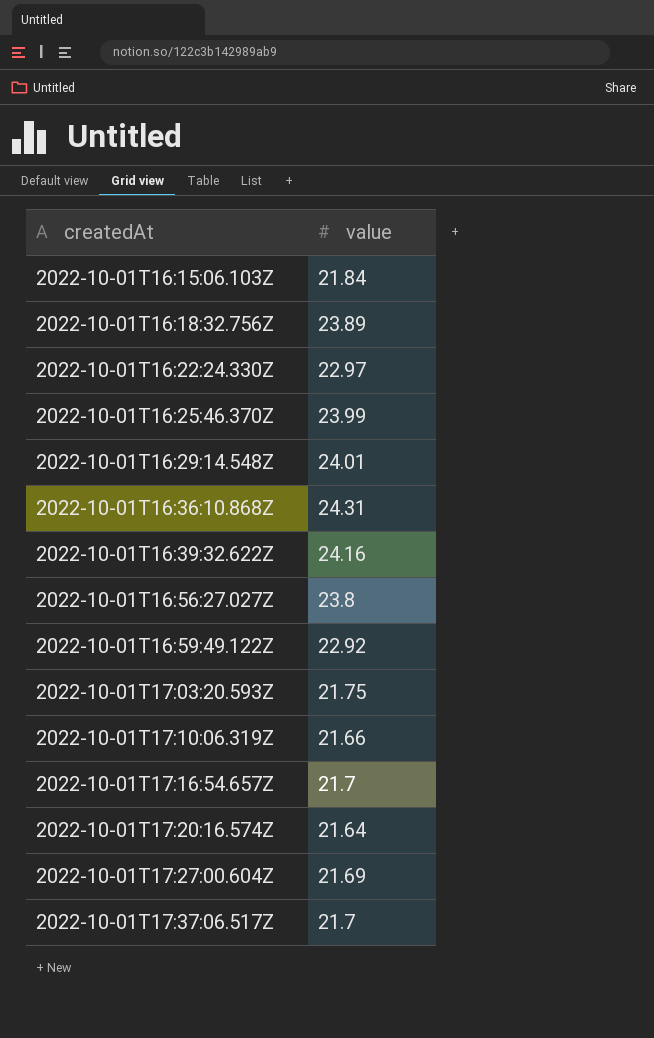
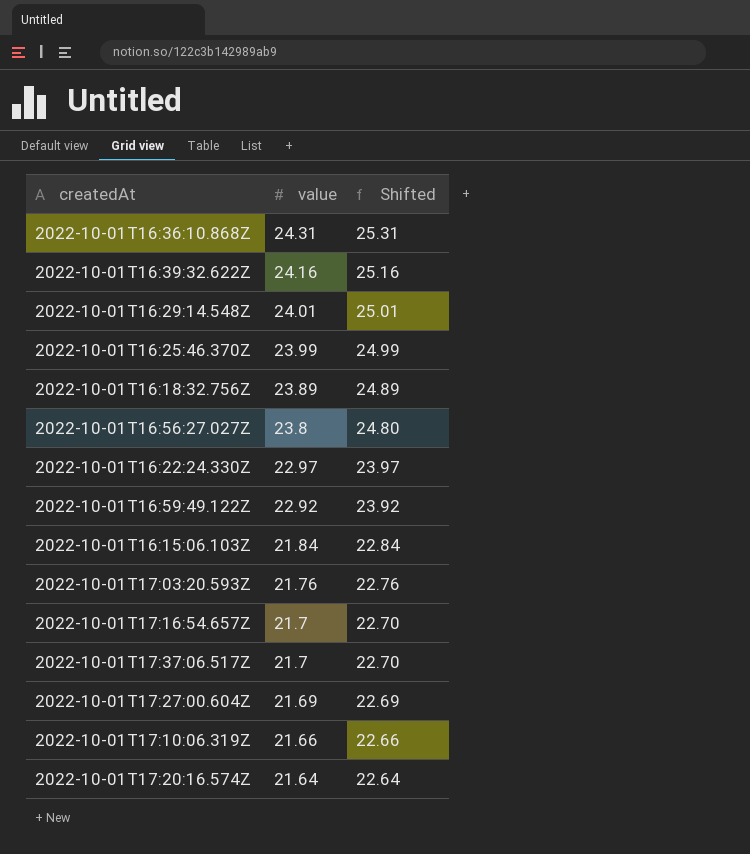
row order: createdAt ascending -> value descending
column Shifted | formula: none -> [value] + 1
2022-10-01T17:03:20.593Z | value: 21.75 -> 21.76

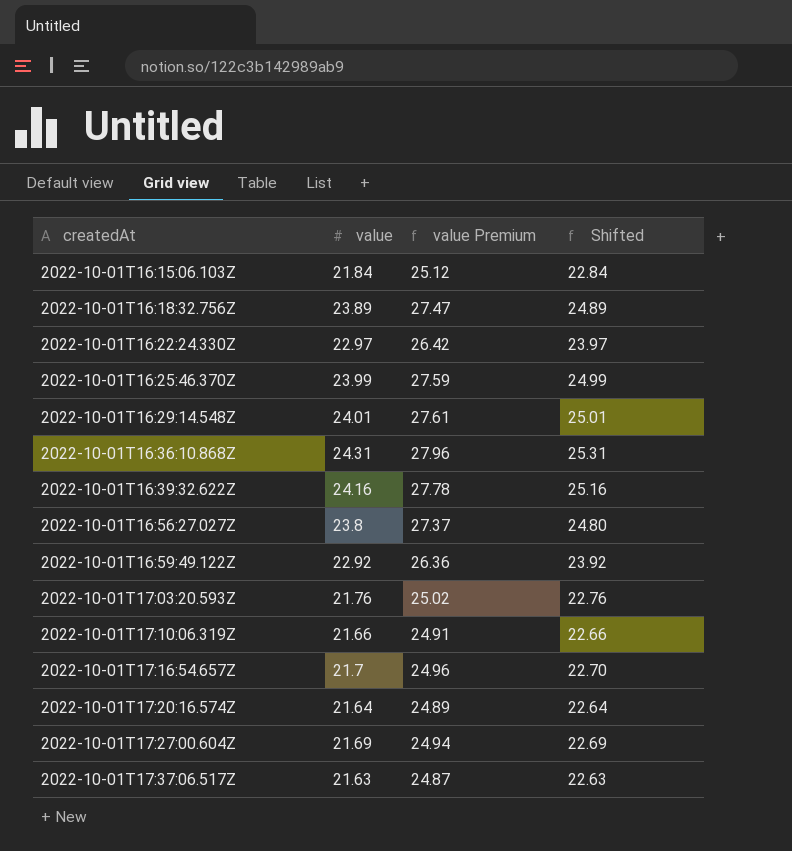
row order: value descending -> createdAt ascending
column value Premium | formula: none -> [value] * 1.15
2022-10-01T17:37:06.517Z | value: 21.7 -> 21.63
2022-10-01T17:37:06.517Z | Shifted: 22.70 -> 22.63

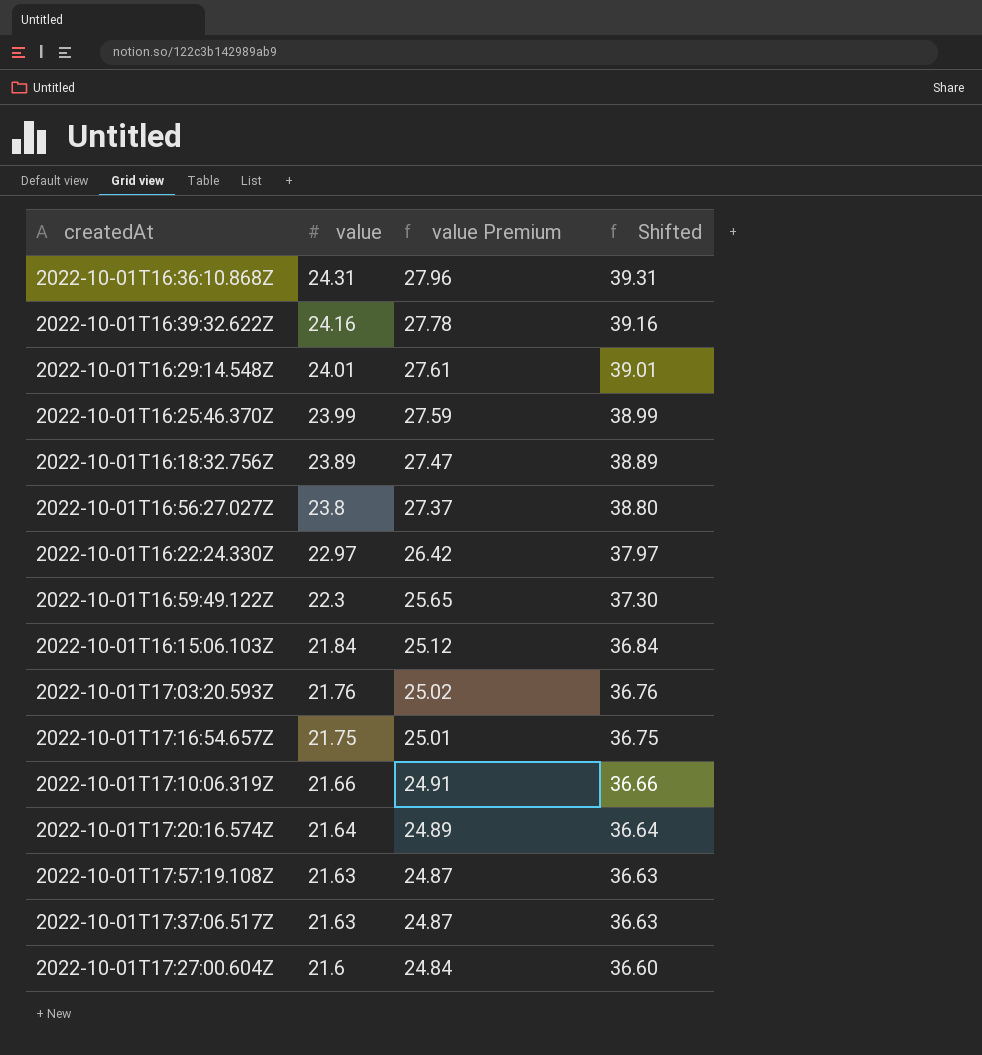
row order: createdAt ascending -> value descending
column Shifted | formula: [value] + 1 -> [value] + 15
2022-10-01T16:59:49.122Z | value: 22.92 -> 22.3
2022-10-01T16:59:49.122Z | value Premium: 26.36 -> 25.65
2022-10-01T17:16:54.657Z | value: 21.7 -> 21.75
2022-10-01T17:16:54.657Z | value Premium: 24.96 -> 25.01
row 2022-10-01T17:57:19.108Z: none -> 21.63 | 24.87 | 36.63
2022-10-01T17:27:00.604Z | value: 21.69 -> 21.6
2022-10-01T17:27:00.604Z | value Premium: 24.94 -> 24.84

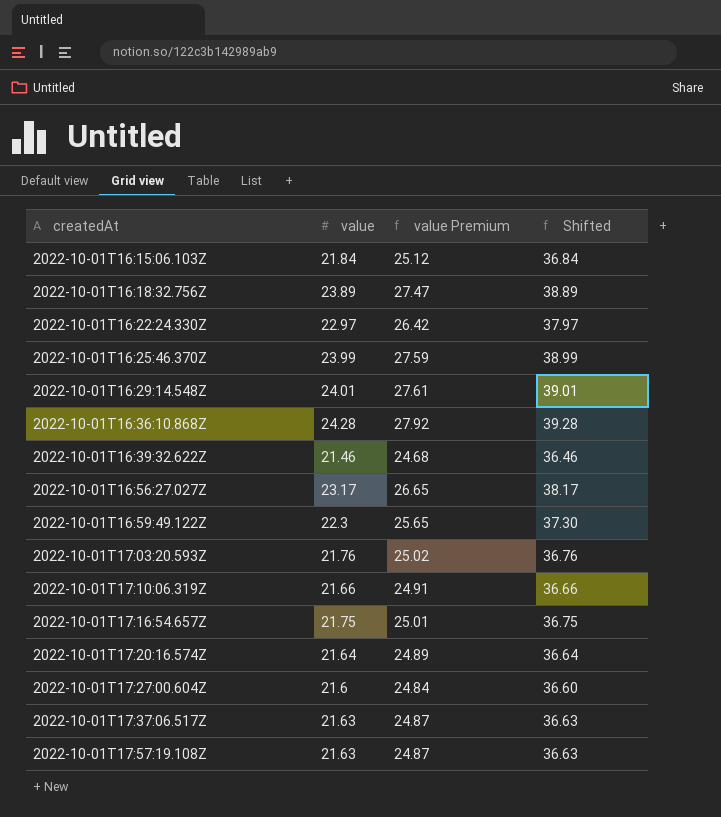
row order: value descending -> createdAt ascending
2022-10-01T16:36:10.868Z | value: 24.31 -> 24.28
2022-10-01T16:36:10.868Z | value Premium: 27.96 -> 27.92
2022-10-01T16:36:10.868Z | Shifted: 39.31 -> 39.28
2022-10-01T16:39:32.622Z | value: 24.16 -> 21.46
2022-10-01T16:39:32.622Z | value Premium: 27.78 -> 24.68
2022-10-01T16:39:32.622Z | Shifted: 39.16 -> 36.46
2022-10-01T16:56:27.027Z | value: 23.8 -> 23.17
2022-10-01T16:56:27.027Z | value Premium: 27.37 -> 26.65
2022-10-01T16:56:27.027Z | Shifted: 38.80 -> 38.17

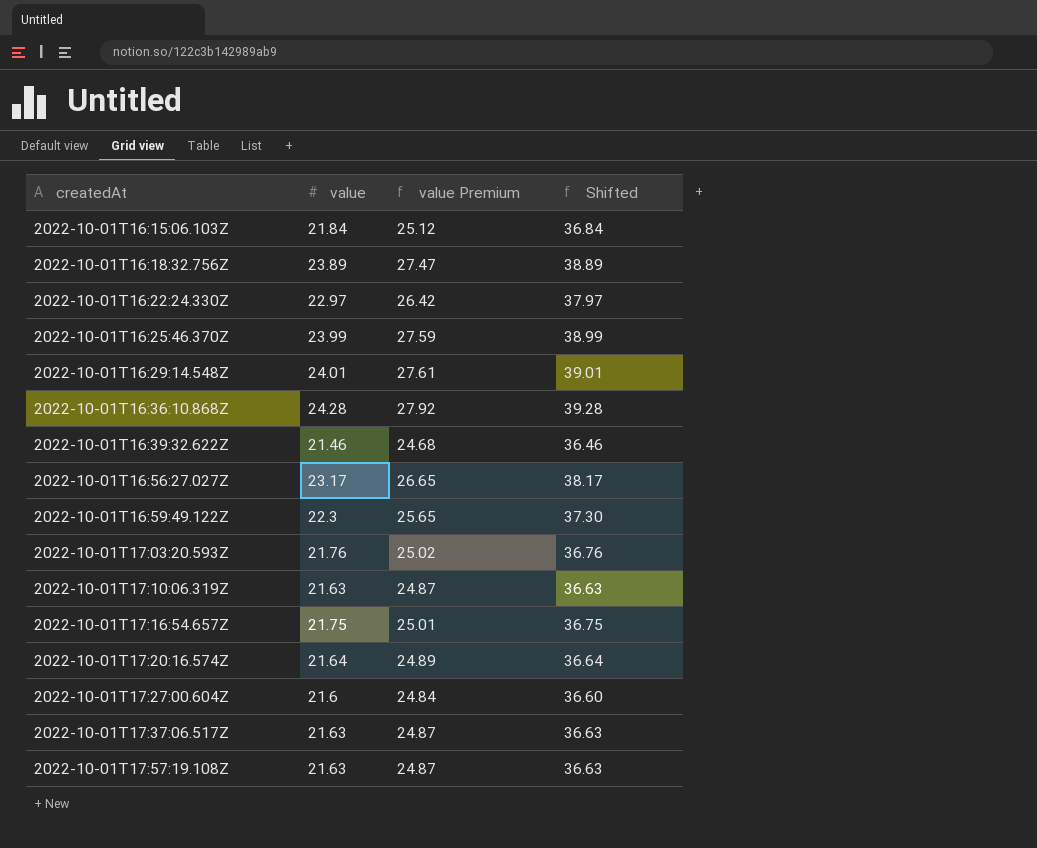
2022-10-01T17:10:06.319Z | value: 21.66 -> 21.63
2022-10-01T17:10:06.319Z | value Premium: 24.91 -> 24.87
2022-10-01T17:10:06.319Z | Shifted: 36.66 -> 36.63

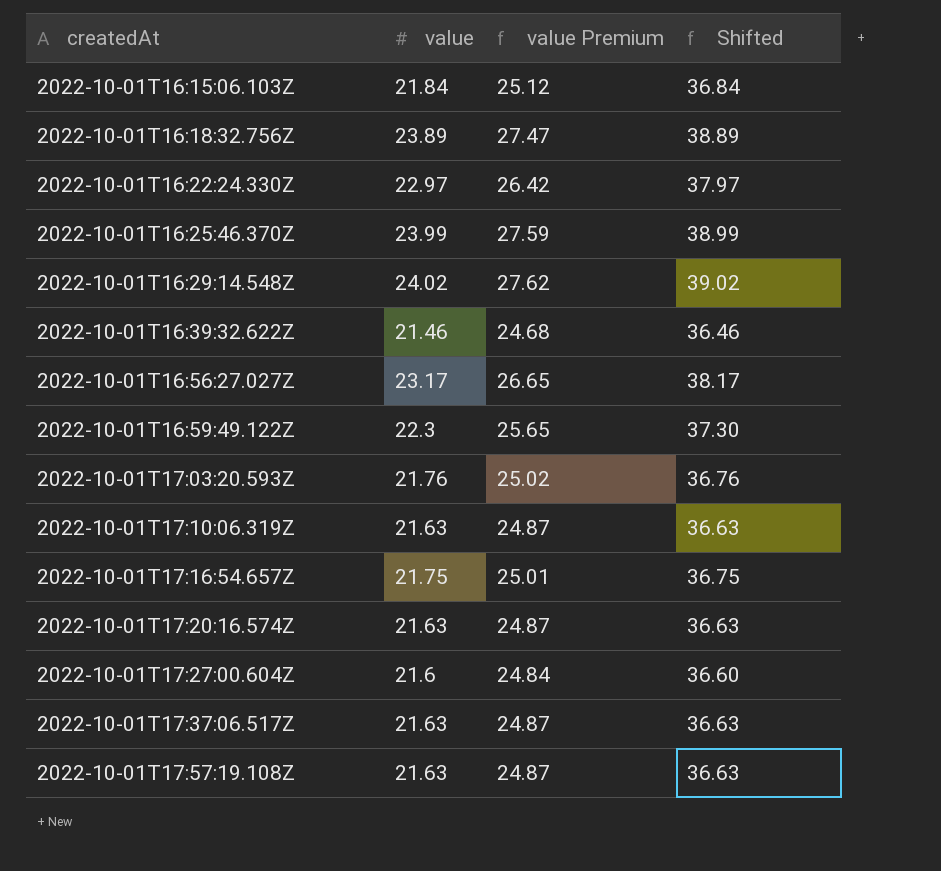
row 2022-10-01T16:36:10.868Z: 24.28 | 27.92 | 39.28 -> none
2022-10-01T16:29:14.548Z | value: 24.01 -> 24.02
2022-10-01T16:29:14.548Z | value Premium: 27.61 -> 27.62
2022-10-01T16:29:14.548Z | Shifted: 39.01 -> 39.02
2022-10-01T17:20:16.574Z | value: 21.64 -> 21.63
2022-10-01T17:20:16.574Z | value Premium: 24.89 -> 24.87
2022-10-01T17:20:16.574Z | Shifted: 36.64 -> 36.63

